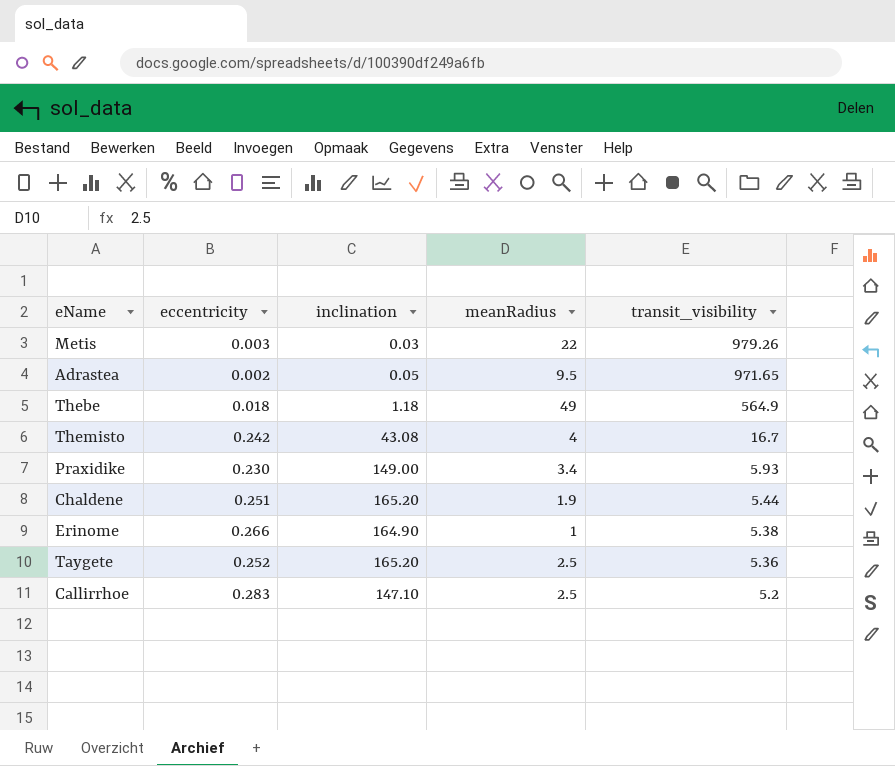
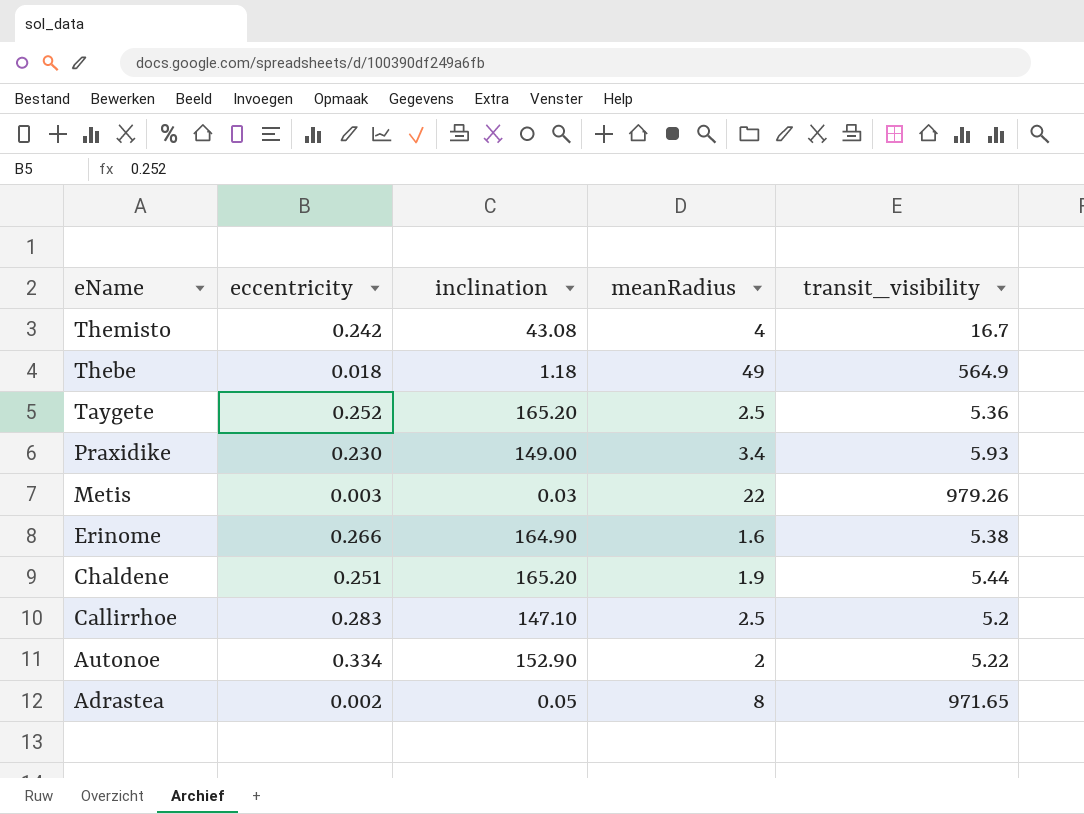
row order: transit_visibility descending -> eName descending
Erinome | meanRadius: 1 -> 1.6
row Autonoe: none -> 0.334 | 152.90 | 2 | 5.22
Adrastea | meanRadius: 9.5 -> 8

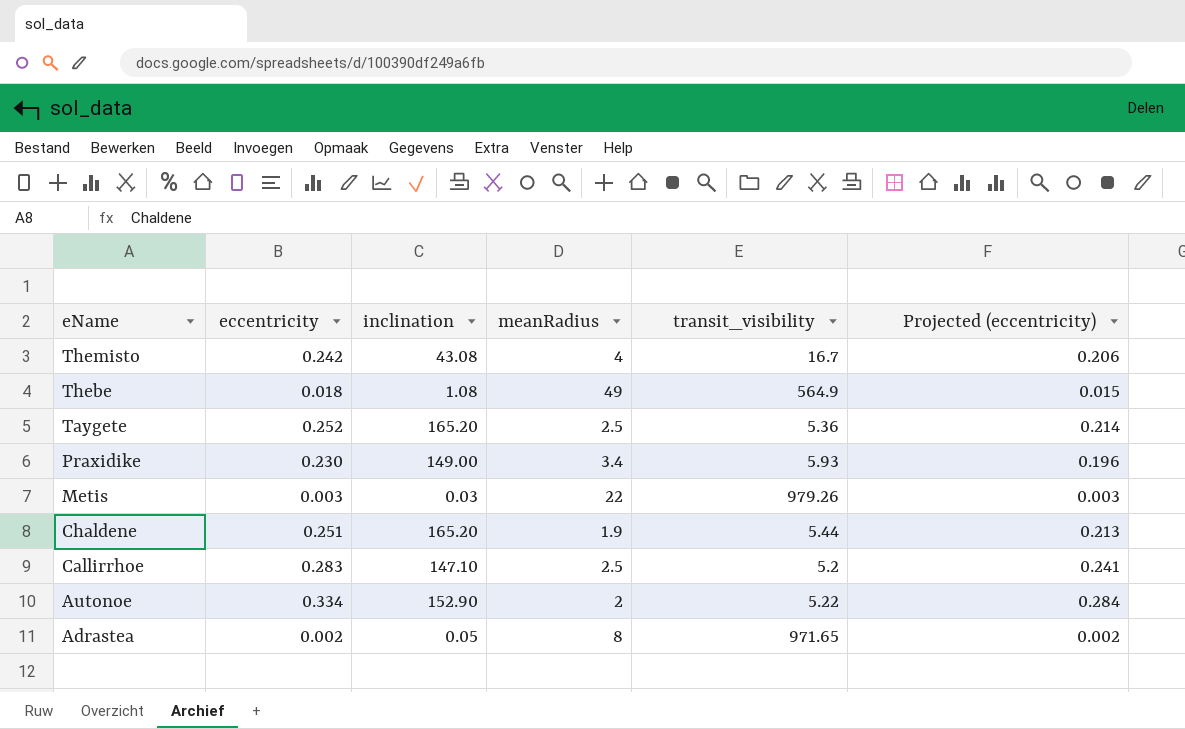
column Projected (eccentricity) | formula: none -> [eccentricity] * 0.85
row Erinome: 0.266 | 164.90 | 1.6 | 5.38 -> none
Thebe | inclination: 1.18 -> 1.08

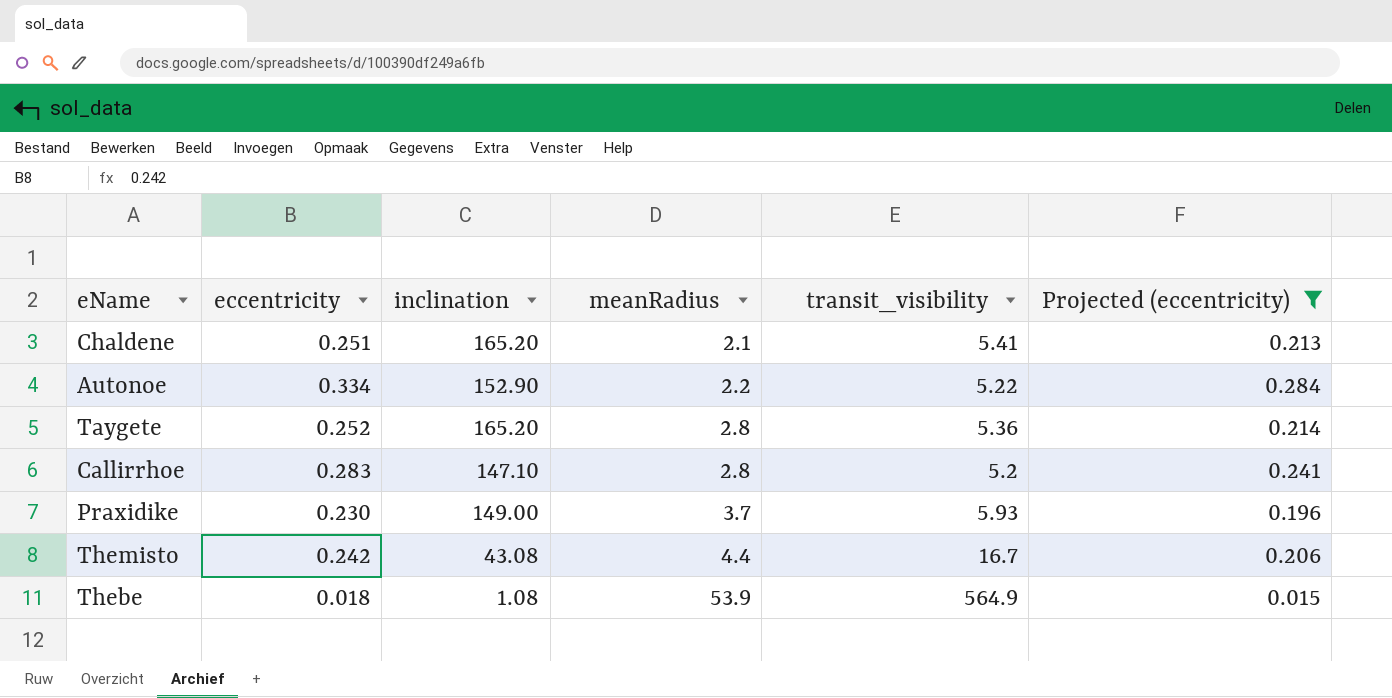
filter: none -> Projected (eccentricity) >= 0.015
row order: eName descending -> meanRadius ascending
Chaldene | meanRadius: 1.9 -> 2.1
Chaldene | transit_visibility: 5.44 -> 5.41
Autonoe | meanRadius: 2 -> 2.2
Taygete | meanRadius: 2.5 -> 2.8
Callirrhoe | meanRadius: 2.5 -> 2.8
Praxidike | meanRadius: 3.4 -> 3.7
Themisto | meanRadius: 4 -> 4.4
Thebe | meanRadius: 49 -> 53.9

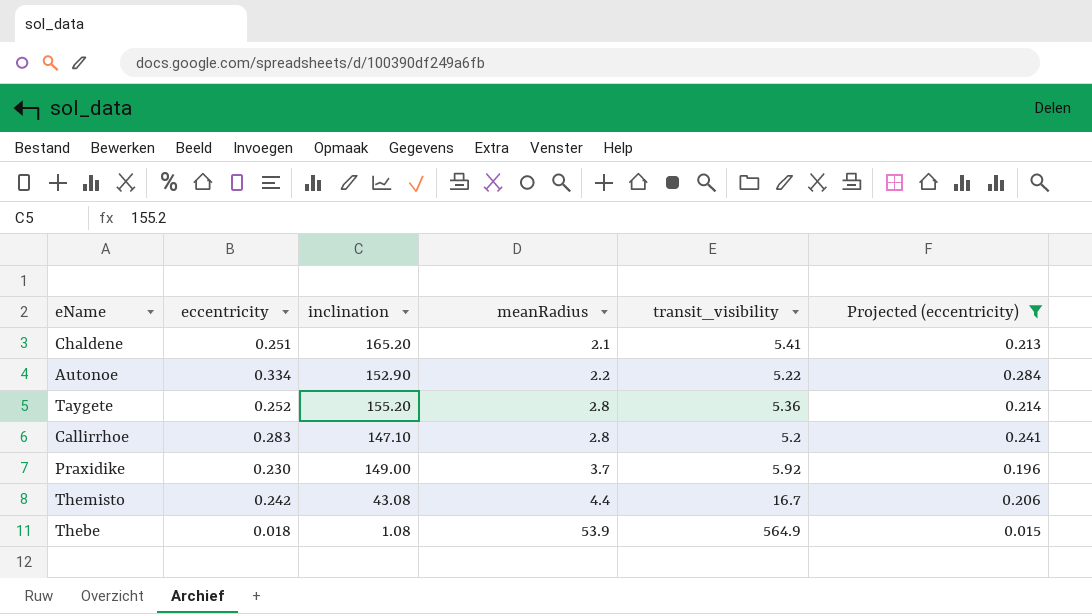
Taygete | inclination: 165.20 -> 155.20
Praxidike | transit_visibility: 5.93 -> 5.92

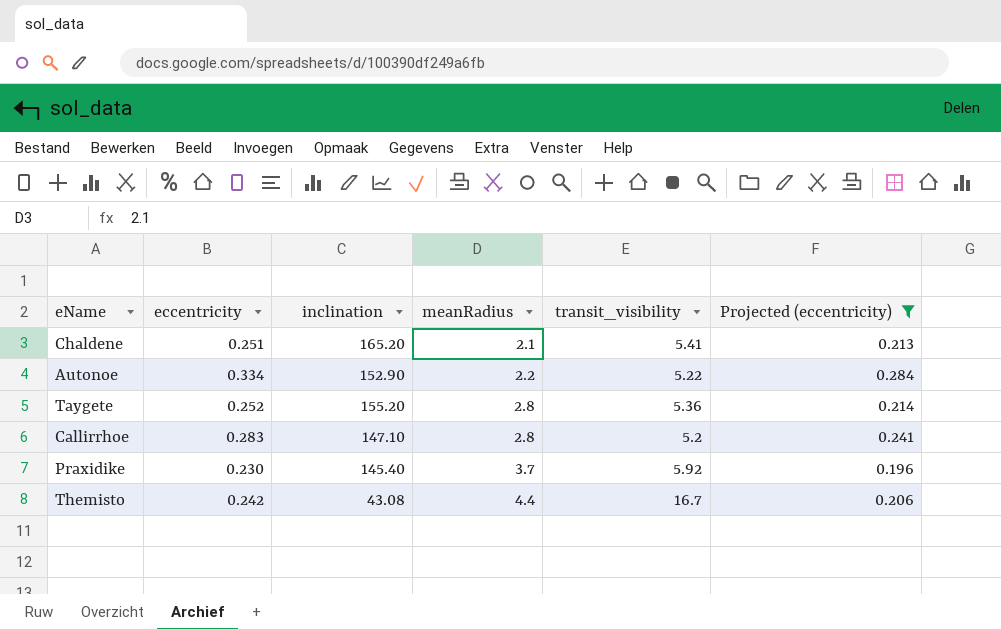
row Thebe: 0.018 | 1.08 | 53.9 | 564.9 | 0.015 -> none
Praxidike | inclination: 149.00 -> 145.40

